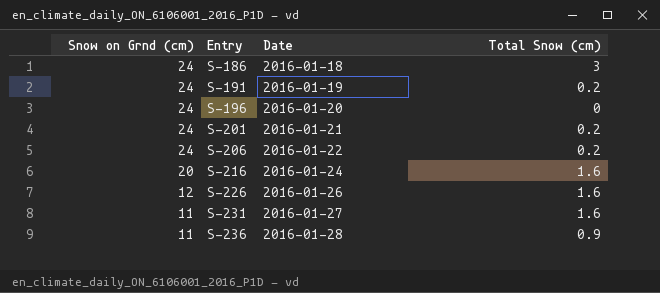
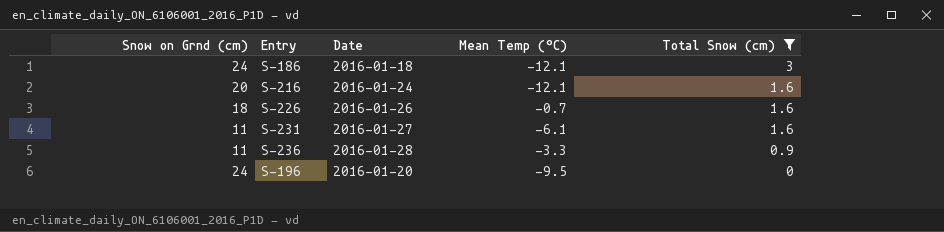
filter: none -> Total Snow (cm) != 0.2
row order: Snow on Grnd (cm) descending -> Total Snow (cm) descending
column Mean Temp (°C) | position: none -> 4
S-226 | Snow on Grnd (cm): 12 -> 18

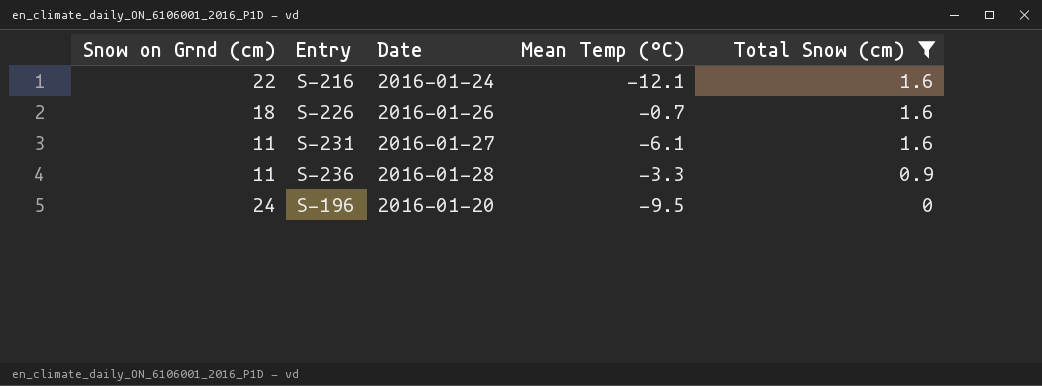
row S-186: 24 | 2016-01-18 | -12.1 | 3 -> none
S-216 | Snow on Grnd (cm): 20 -> 22

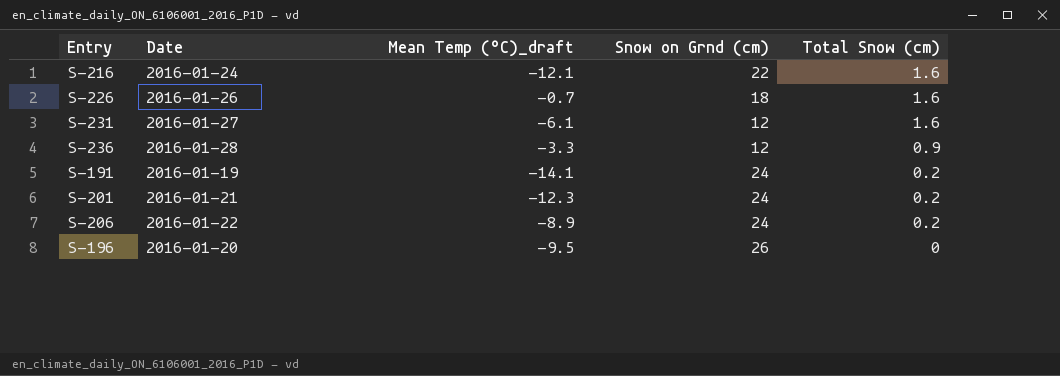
filter: Total Snow (cm) != 0.2 -> none
column name: Mean Temp (°C) -> Mean Temp (°C)_draft
column Snow on Grnd (cm) | position: 1 -> 4
S-231 | Snow on Grnd (cm): 11 -> 12
S-236 | Snow on Grnd (cm): 11 -> 12
S-196 | Snow on Grnd (cm): 24 -> 26

